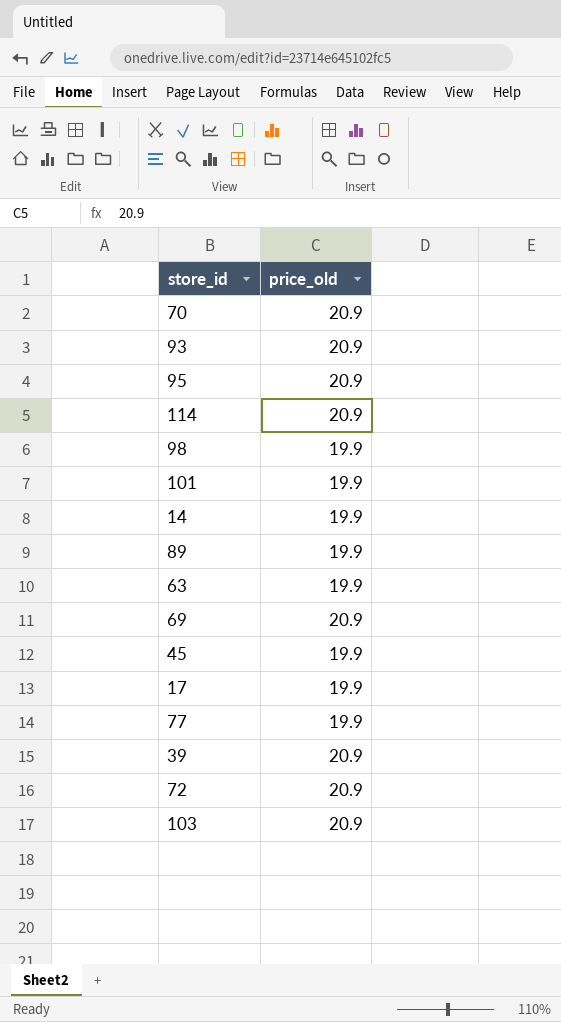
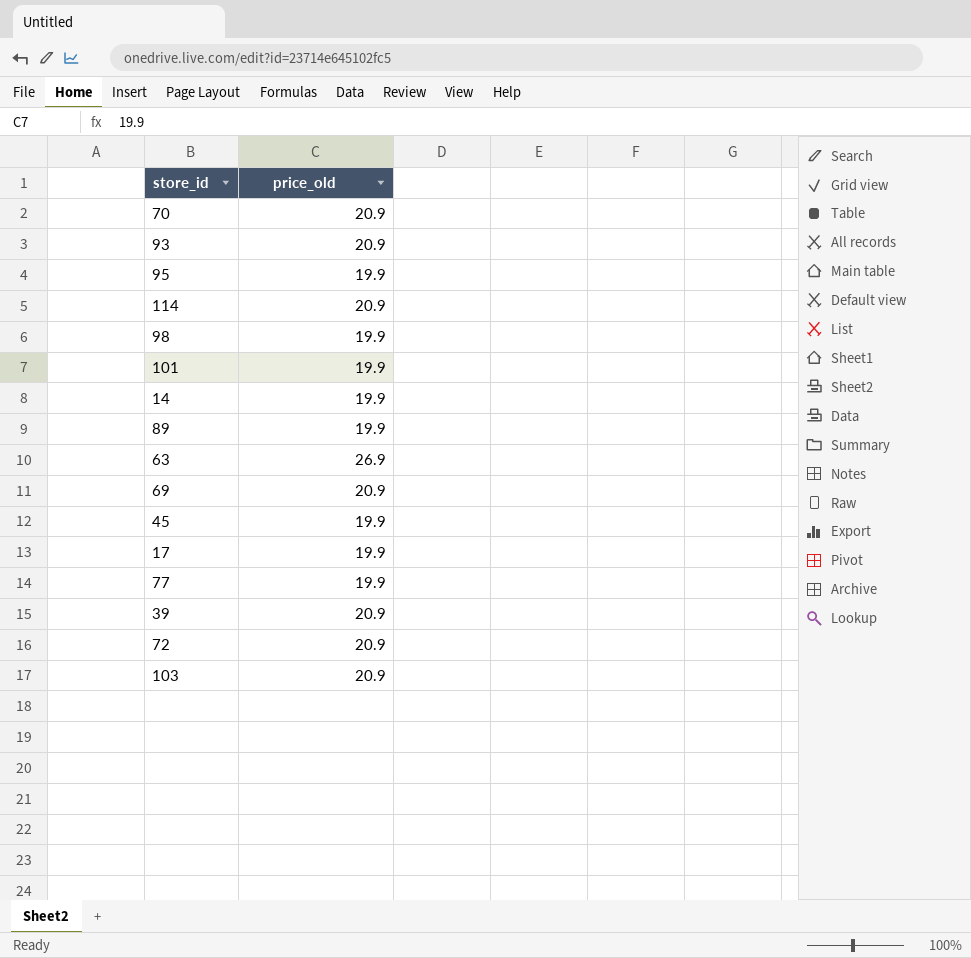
95 | price_old: 20.9 -> 19.9
63 | price_old: 19.9 -> 26.9

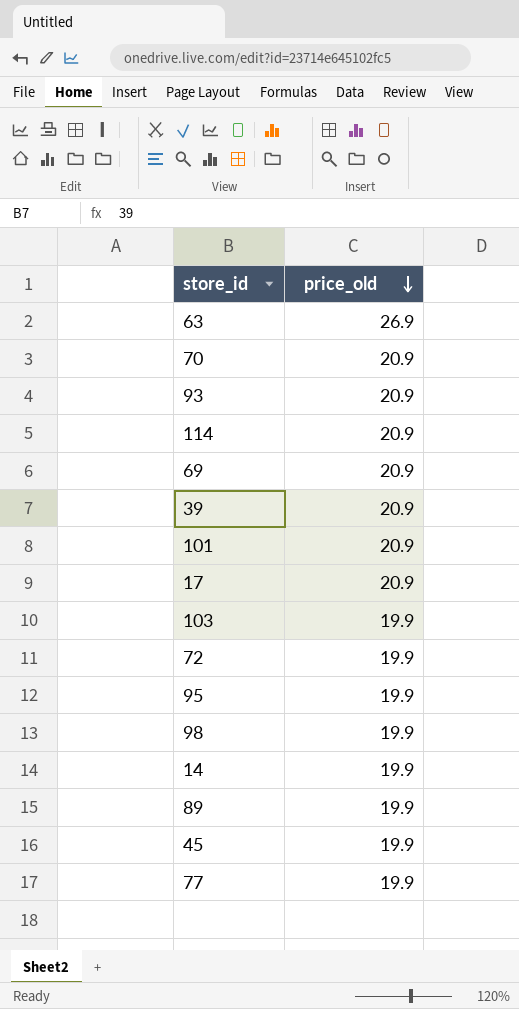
row order: none -> price_old descending
101 | price_old: 19.9 -> 20.9
17 | price_old: 19.9 -> 20.9
103 | price_old: 20.9 -> 19.9
72 | price_old: 20.9 -> 19.9

